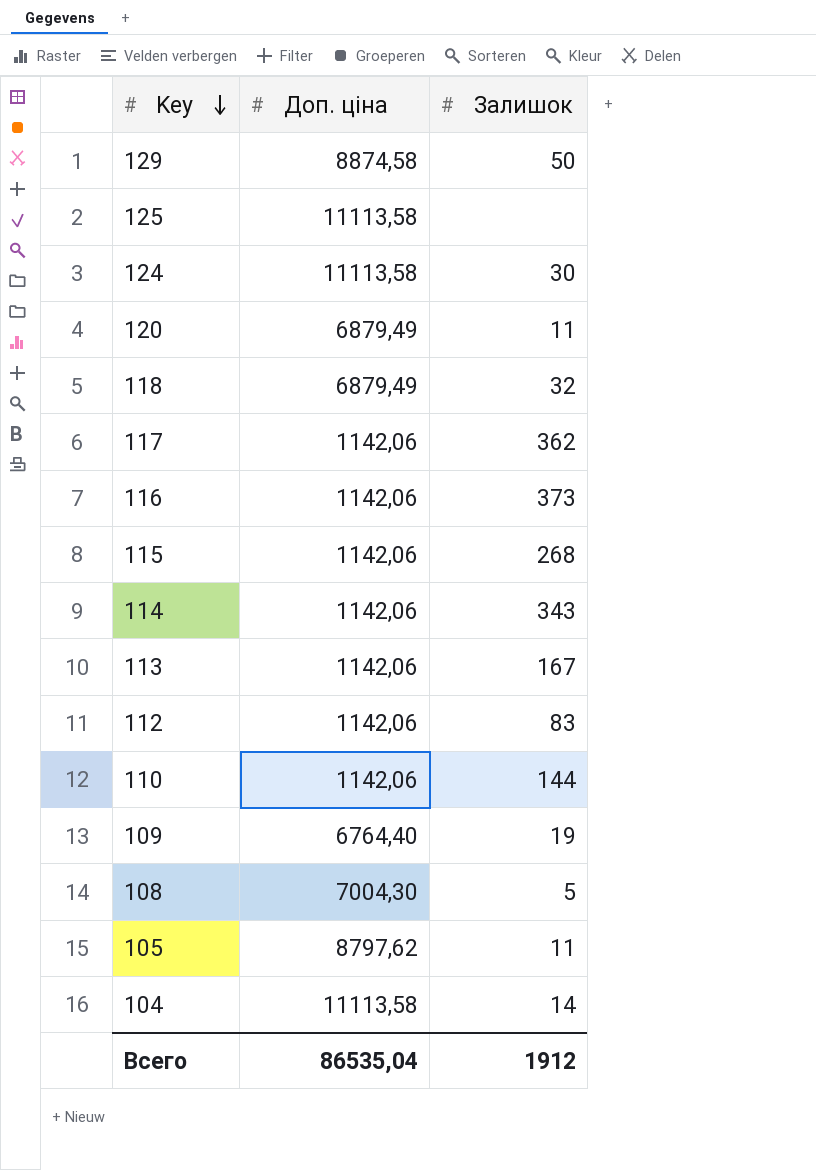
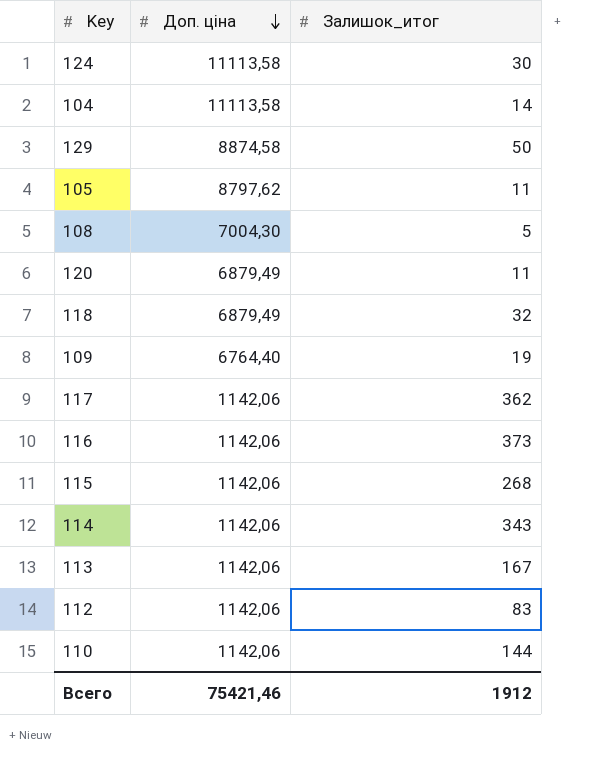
row order: Key descending -> Доп. ціна descending
column name: Залишок -> Залишок_итог
row 125: 11113,58 | none -> none
Всего | Доп. ціна: 86535,04 -> 75421,46

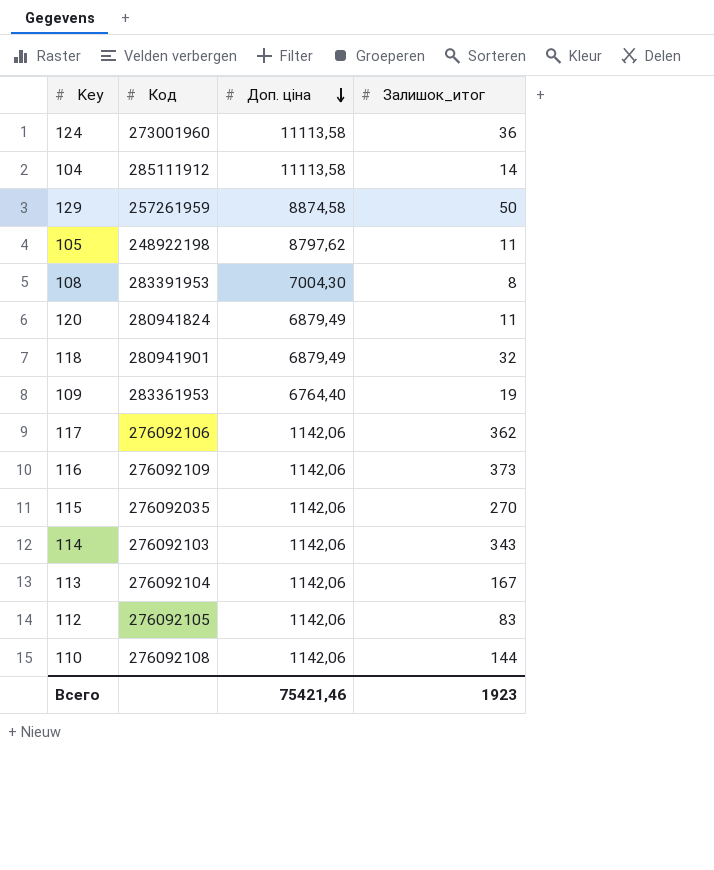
column Код | position: none -> 2
124 | Залишок_итог: 30 -> 36
108 | Залишок_итог: 5 -> 8
115 | Залишок_итог: 268 -> 270
Всего | Залишок_итог: 1912 -> 1923

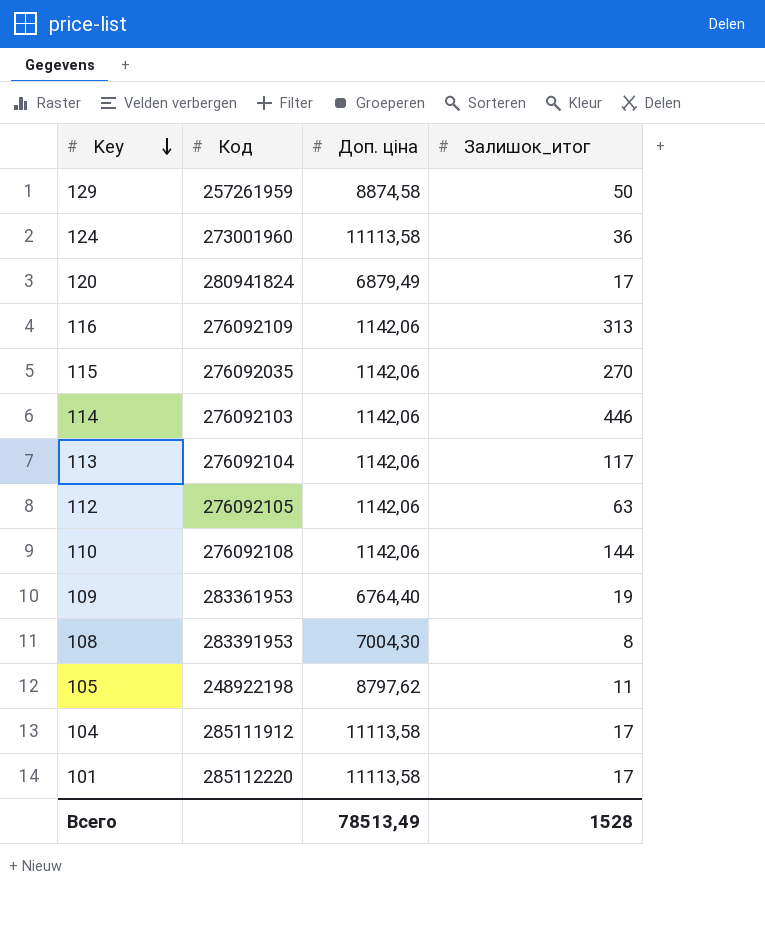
row order: Доп. ціна descending -> Key descending
row 118: 280941901 | 6879,49 | 32 -> none
row 117: 276092106 | 1142,06 | 362 -> none
120 | Залишок_итог: 11 -> 17
116 | Залишок_итог: 373 -> 313
114 | Залишок_итог: 343 -> 446
113 | Залишок_итог: 167 -> 117
112 | Залишок_итог: 83 -> 63
104 | Залишок_итог: 14 -> 17
row 101: none -> 285112220 | 11113,58 | 17
Всего | Доп. ціна: 75421,46 -> 78513,49
Всего | Залишок_итог: 1923 -> 1528

